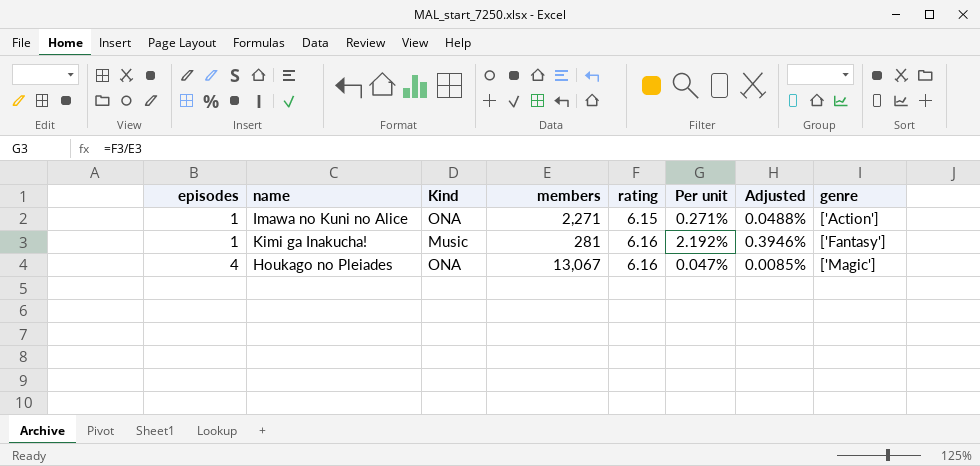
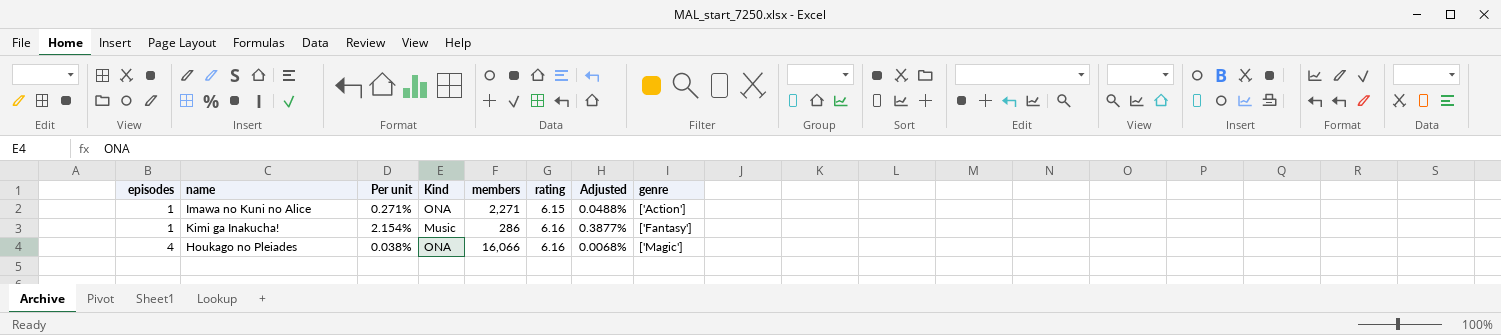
column Per unit | position: 6 -> 3
Kimi ga Inakucha! | Per unit: 2.192% -> 2.154%
Kimi ga Inakucha! | members: 281 -> 286
Kimi ga Inakucha! | Adjusted: 0.3946% -> 0.3877%
Houkago no Pleiades | Per unit: 0.047% -> 0.038%
Houkago no Pleiades | members: 13,067 -> 16,066
Houkago no Pleiades | Adjusted: 0.0085% -> 0.0068%

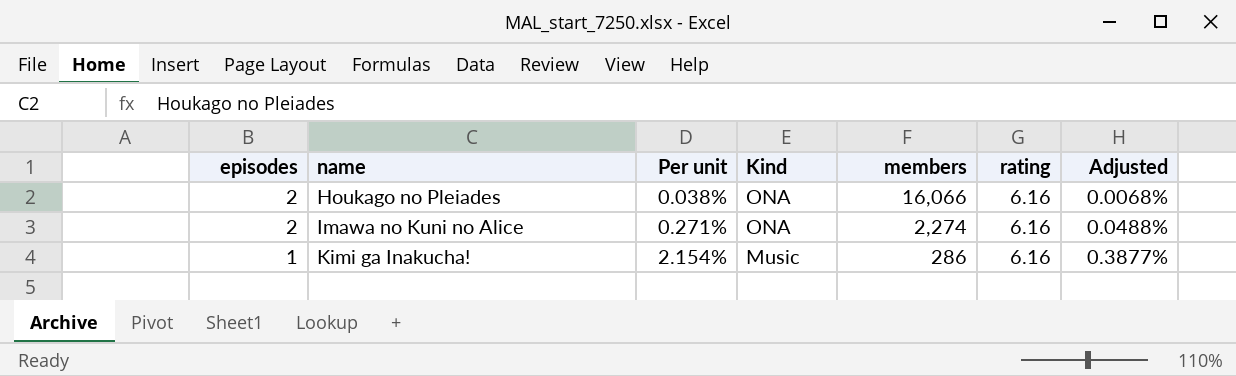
row order: episodes ascending -> episodes descending
column genre | position: 8 -> none
Houkago no Pleiades | episodes: 4 -> 2
Imawa no Kuni no Alice | episodes: 1 -> 2
Imawa no Kuni no Alice | members: 2,271 -> 2,274
Imawa no Kuni no Alice | rating: 6.15 -> 6.16

